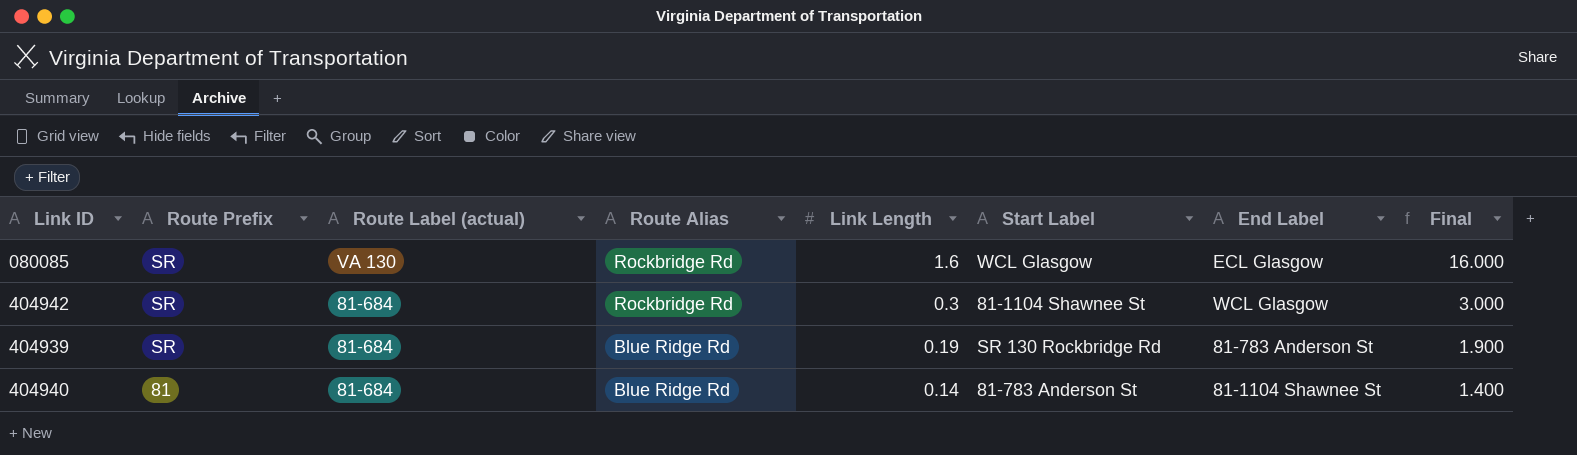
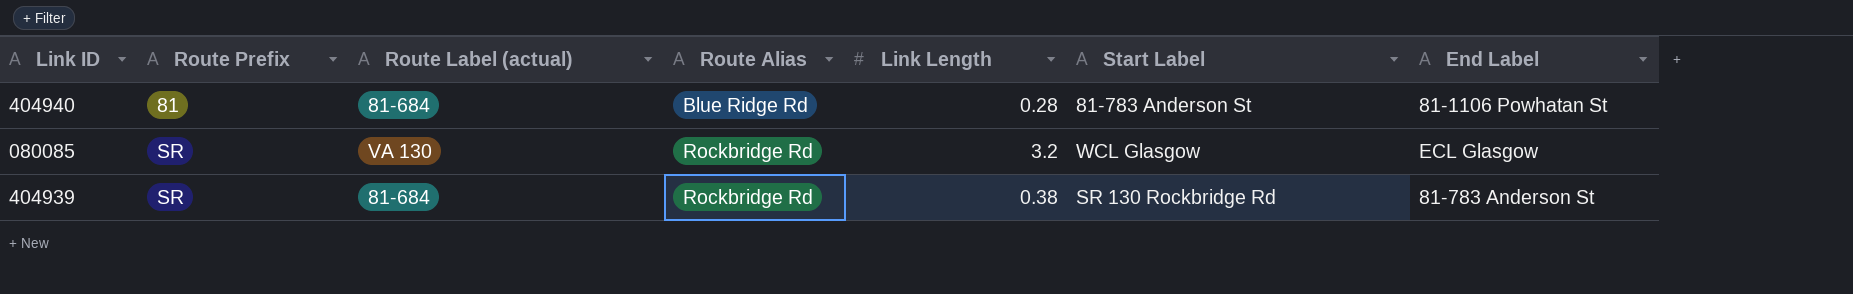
row order: Route Prefix descending -> Route Prefix ascending
column Final | formula: [Link Length] * 10 -> none
row 404942: SR | 81-684 | Rockbridge Rd | 0.3 | 81-1104 Shawnee St | WCL Glasgow | 3.000 -> none
404940 | Link Length: 0.14 -> 0.28
404940 | End Label: 81-1104 Shawnee St -> 81-1106 Powhatan St
080085 | Link Length: 1.6 -> 3.2
404939 | Route Alias: Blue Ridge Rd -> Rockbridge Rd
404939 | Link Length: 0.19 -> 0.38

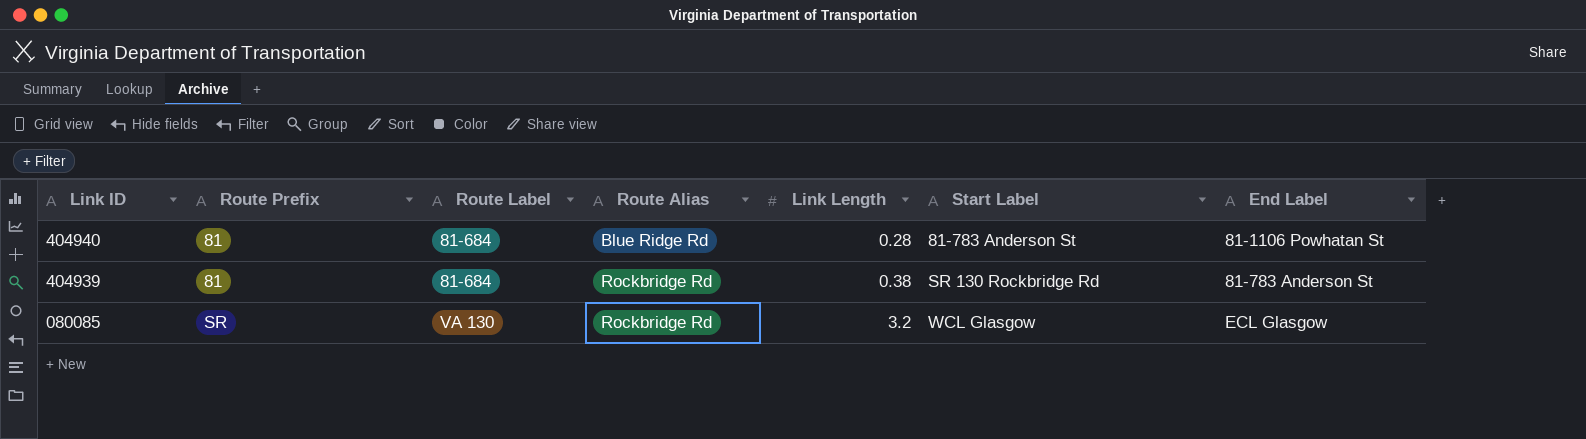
row order: Route Prefix ascending -> Link ID descending
column name: Route Label (actual) -> Route Label
404939 | Route Prefix: SR -> 81

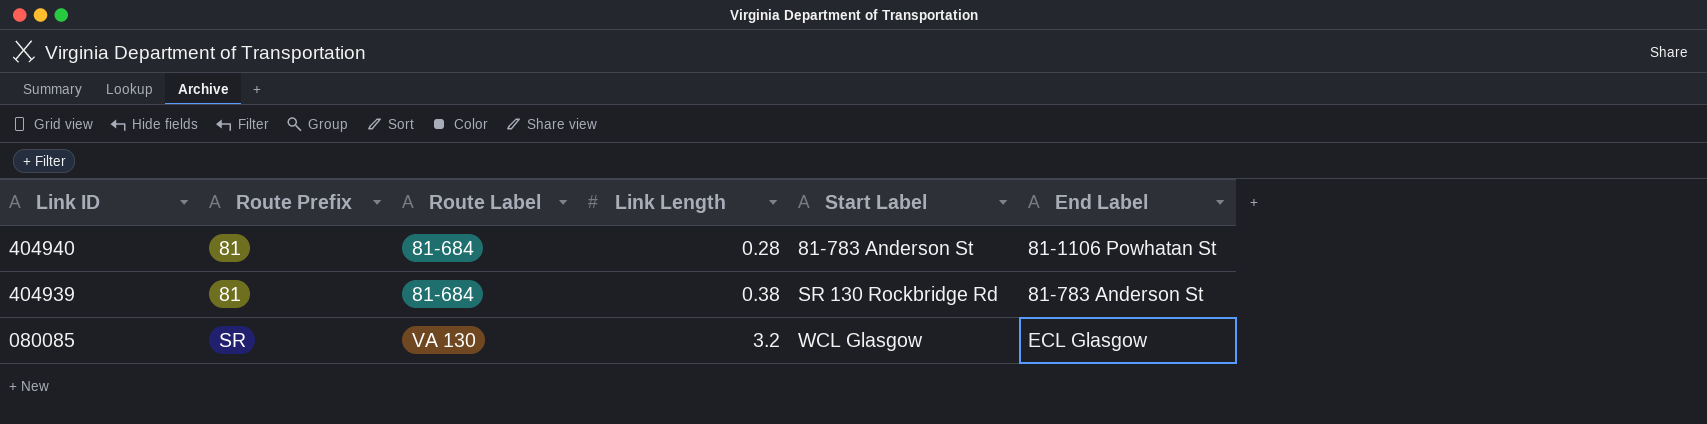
column Route Alias | position: 4 -> none

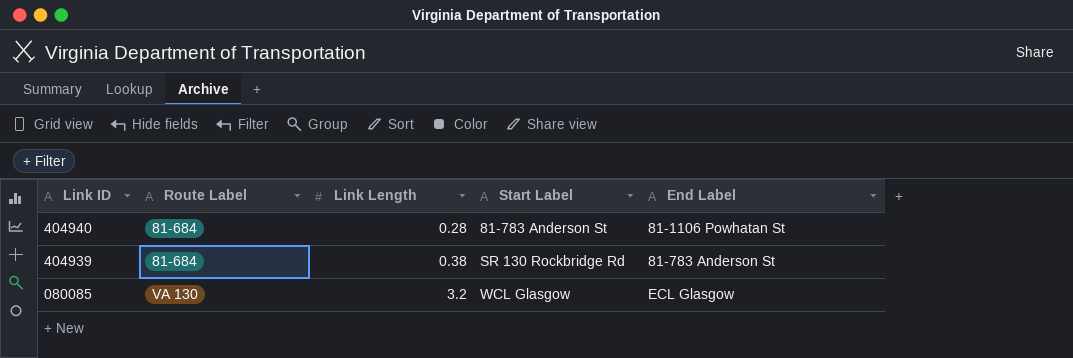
column Route Prefix | position: 2 -> none

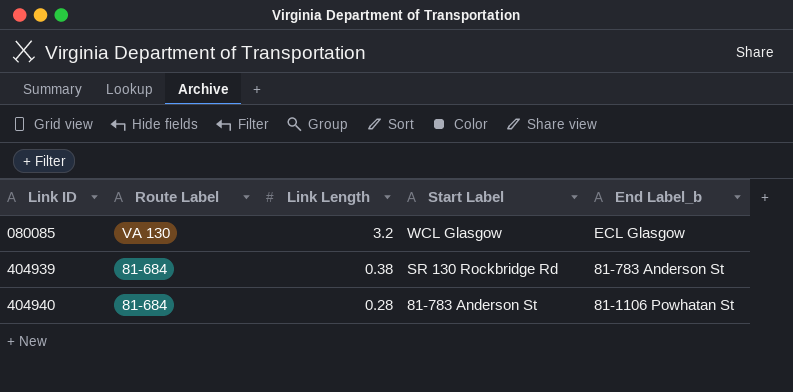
row order: Link ID descending -> Link ID ascending
column name: End Label -> End Label_b

